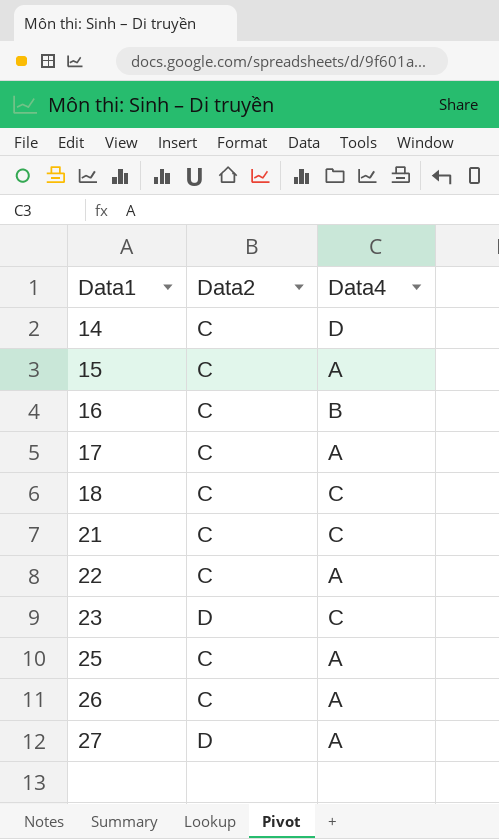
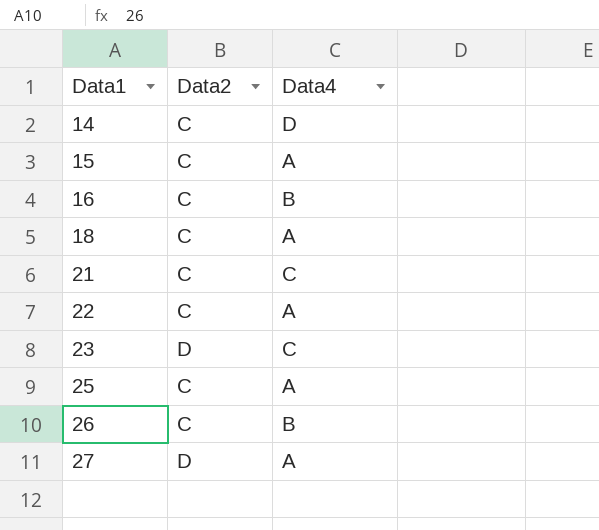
row 17: C | A -> none
18 | Data4: C -> A
26 | Data4: A -> B

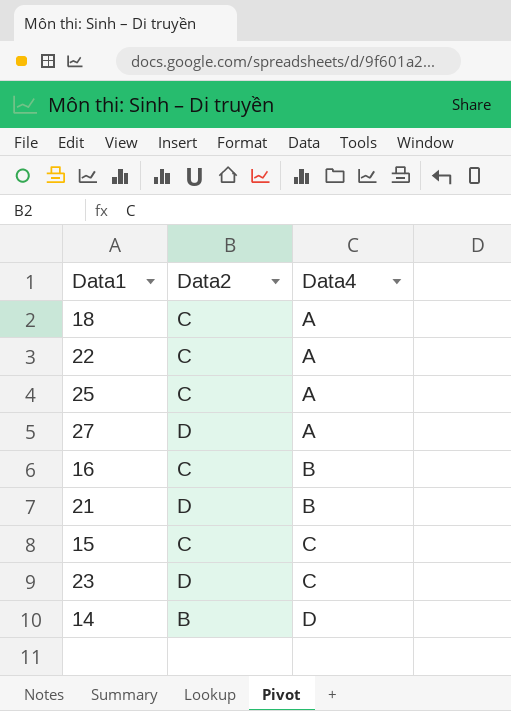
row order: Data1 ascending -> Data4 ascending
row 26: C | B -> none
21 | Data2: C -> D
21 | Data4: C -> B
15 | Data4: A -> C
14 | Data2: C -> B

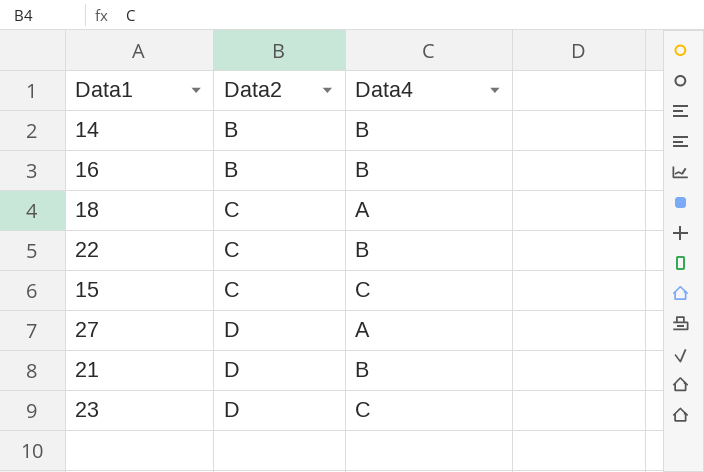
row order: Data4 ascending -> Data2 ascending
row 25: C | A -> none
14 | Data4: D -> B
16 | Data2: C -> B
22 | Data4: A -> B

